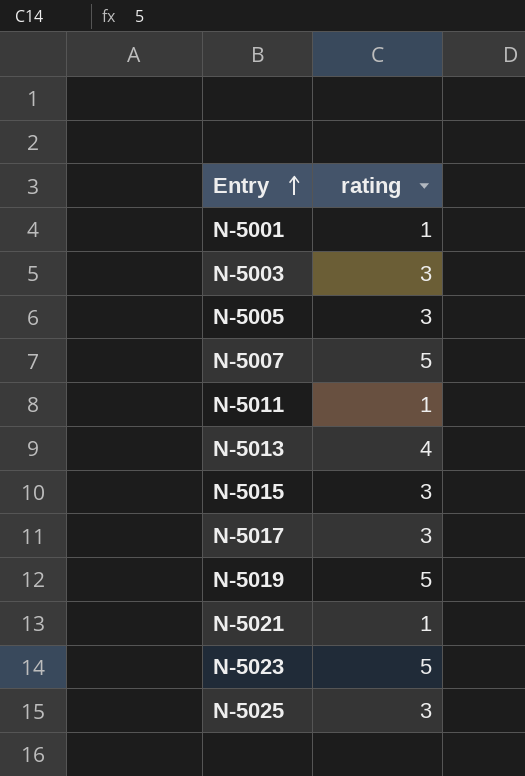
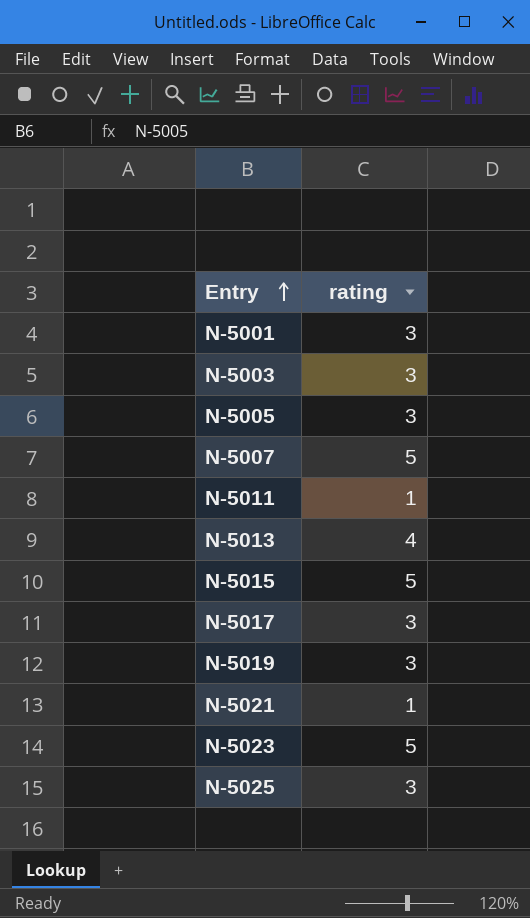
N-5001 | rating: 1 -> 3
N-5015 | rating: 3 -> 5
N-5019 | rating: 5 -> 3

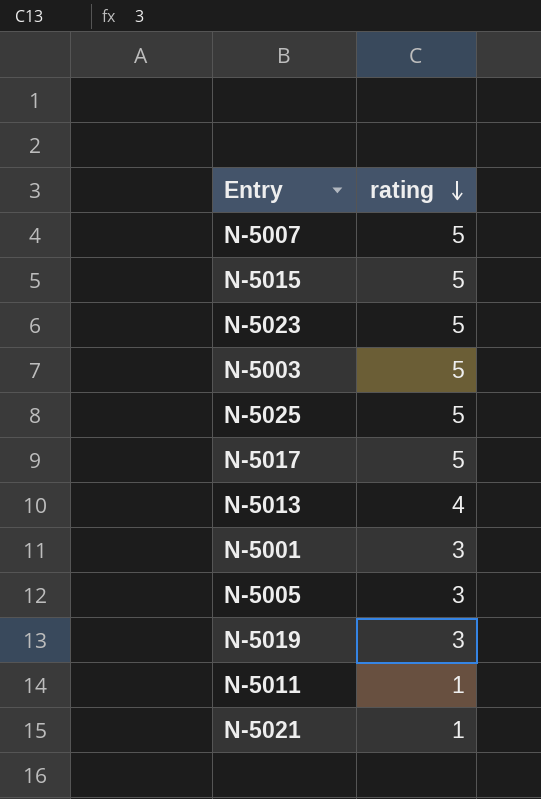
row order: Entry ascending -> rating descending
N-5003 | rating: 3 -> 5
N-5025 | rating: 3 -> 5
N-5017 | rating: 3 -> 5

